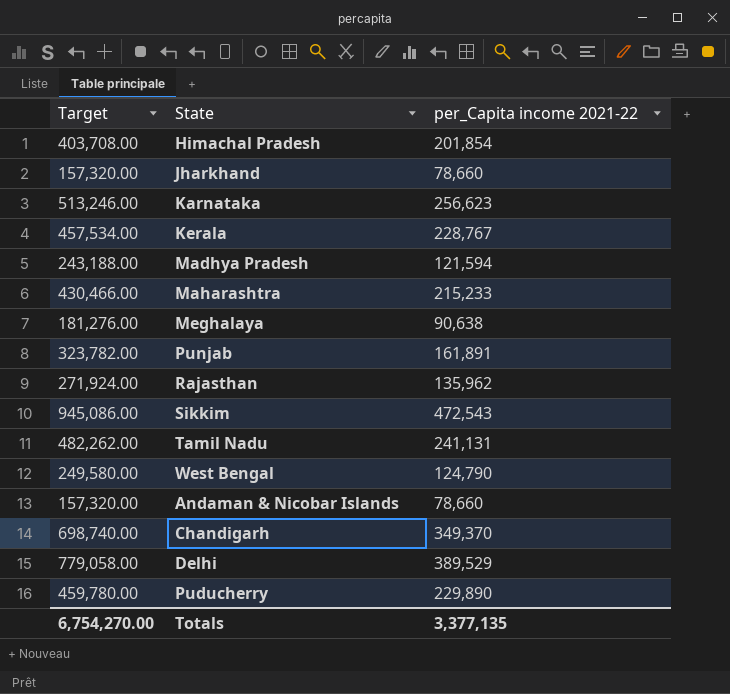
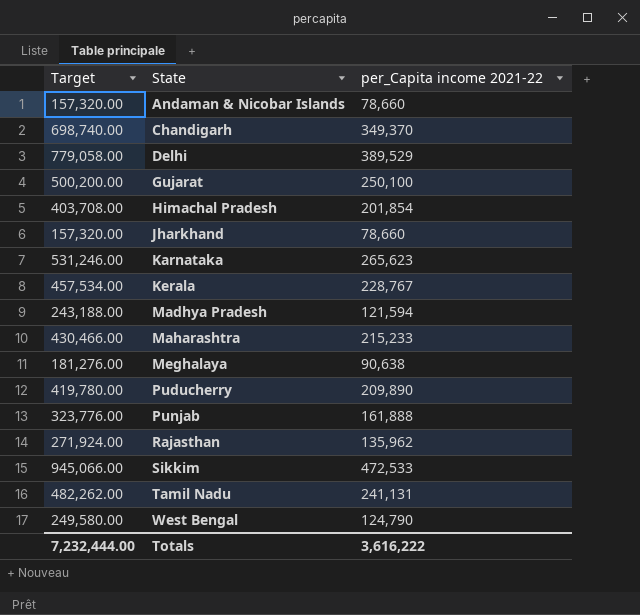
row order: none -> State ascending
row Gujarat: none -> 500,200.00 | 250,100
Karnataka | Target: 513,246.00 -> 531,246.00
Karnataka | per_Capita income 2021-22: 256,623 -> 265,623
Puducherry | Target: 459,780.00 -> 419,780.00
Puducherry | per_Capita income 2021-22: 229,890 -> 209,890
Punjab | Target: 323,782.00 -> 323,776.00
Punjab | per_Capita income 2021-22: 161,891 -> 161,888
Sikkim | Target: 945,086.00 -> 945,066.00
Sikkim | per_Capita income 2021-22: 472,543 -> 472,533
Totals | Target: 6,754,270.00 -> 7,232,444.00
Totals | per_Capita income 2021-22: 3,377,135 -> 3,616,222

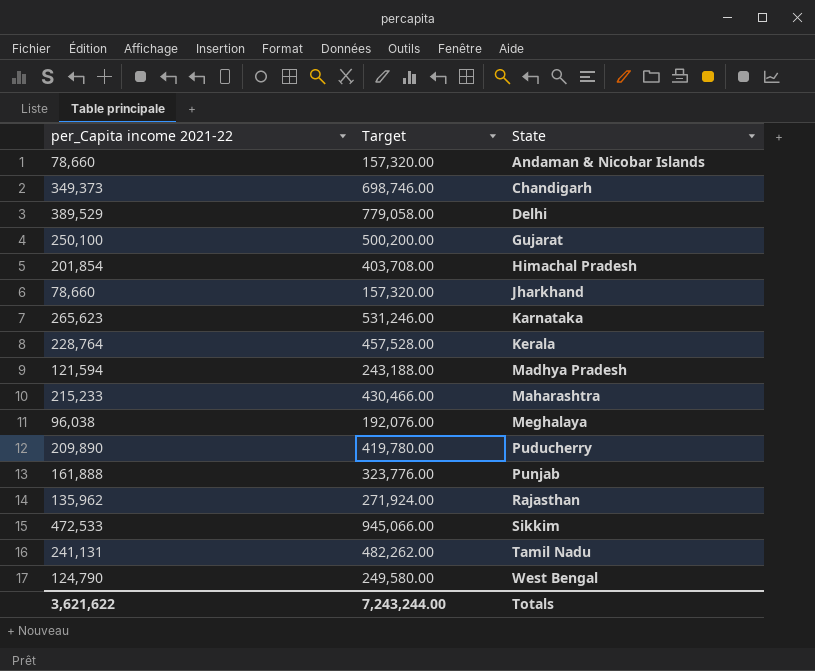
column per_Capita income 2021-22 | position: 3 -> 1
Chandigarh | per_Capita income 2021-22: 349,370 -> 349,373
Chandigarh | Target: 698,740.00 -> 698,746.00
Kerala | per_Capita income 2021-22: 228,767 -> 228,764
Kerala | Target: 457,534.00 -> 457,528.00
Meghalaya | per_Capita income 2021-22: 90,638 -> 96,038
Meghalaya | Target: 181,276.00 -> 192,076.00
Totals | per_Capita income 2021-22: 3,616,222 -> 3,621,622
Totals | Target: 7,232,444.00 -> 7,243,244.00

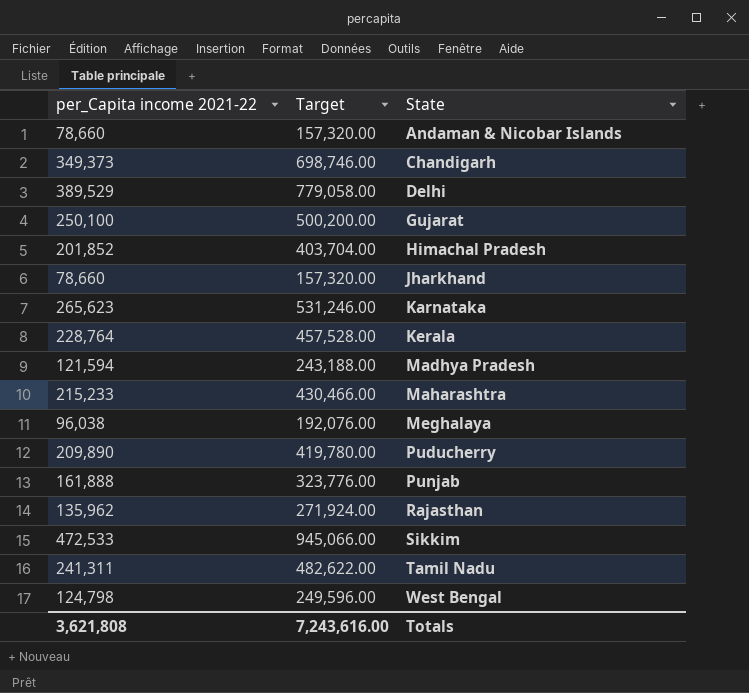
Himachal Pradesh | per_Capita income 2021-22: 201,854 -> 201,852
Himachal Pradesh | Target: 403,708.00 -> 403,704.00
Tamil Nadu | per_Capita income 2021-22: 241,131 -> 241,311
Tamil Nadu | Target: 482,262.00 -> 482,622.00
West Bengal | per_Capita income 2021-22: 124,790 -> 124,798
West Bengal | Target: 249,580.00 -> 249,596.00
Totals | per_Capita income 2021-22: 3,621,622 -> 3,621,808
Totals | Target: 7,243,244.00 -> 7,243,616.00

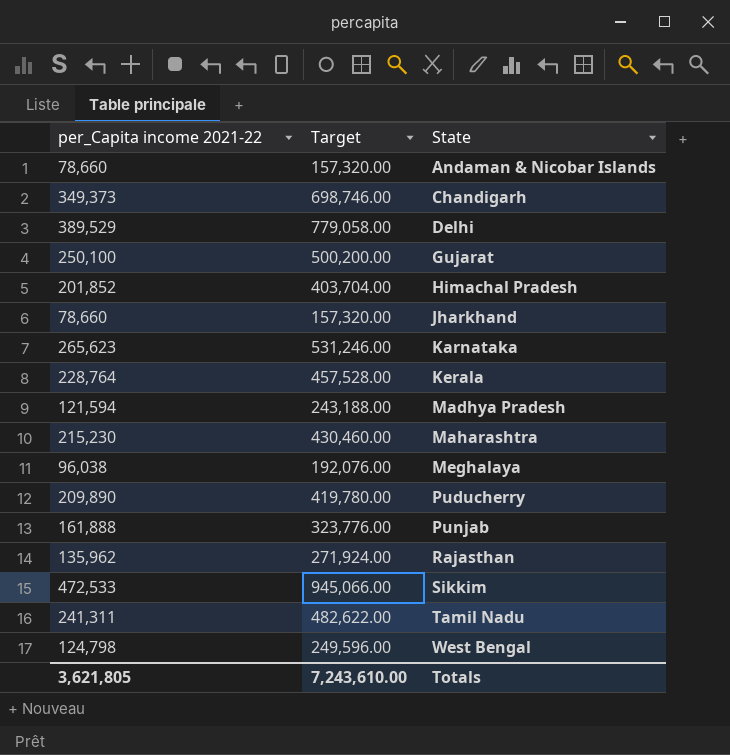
Maharashtra | per_Capita income 2021-22: 215,233 -> 215,230
Maharashtra | Target: 430,466.00 -> 430,460.00
Totals | per_Capita income 2021-22: 3,621,808 -> 3,621,805
Totals | Target: 7,243,616.00 -> 7,243,610.00

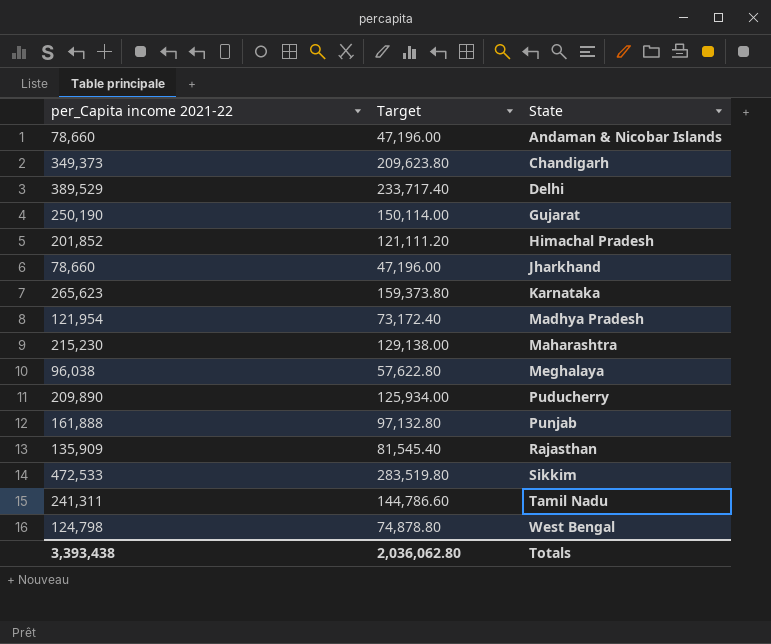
column Target | formula: [per_Capita income 2021-22] * 2 -> [per_Capita income 2021-22] * 0.6
row Kerala: 228,764 | 457,528.00 -> none
Gujarat | per_Capita income 2021-22: 250,100 -> 250,190
Madhya Pradesh | per_Capita income 2021-22: 121,594 -> 121,954
Rajasthan | per_Capita income 2021-22: 135,962 -> 135,909
Totals | per_Capita income 2021-22: 3,621,805 -> 3,393,438
Totals | Target: 7,243,610.00 -> 2,036,062.80

